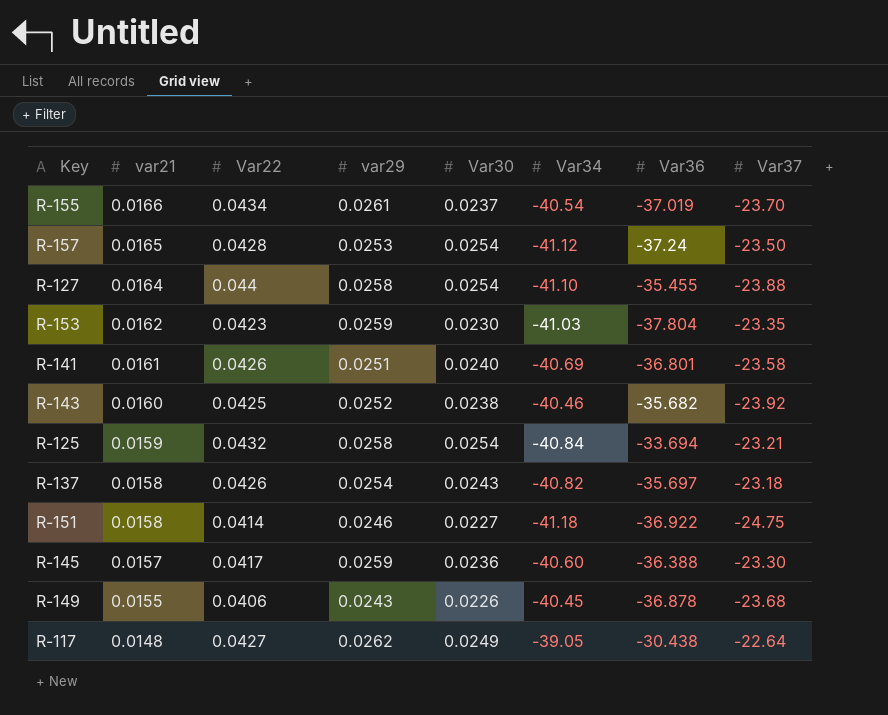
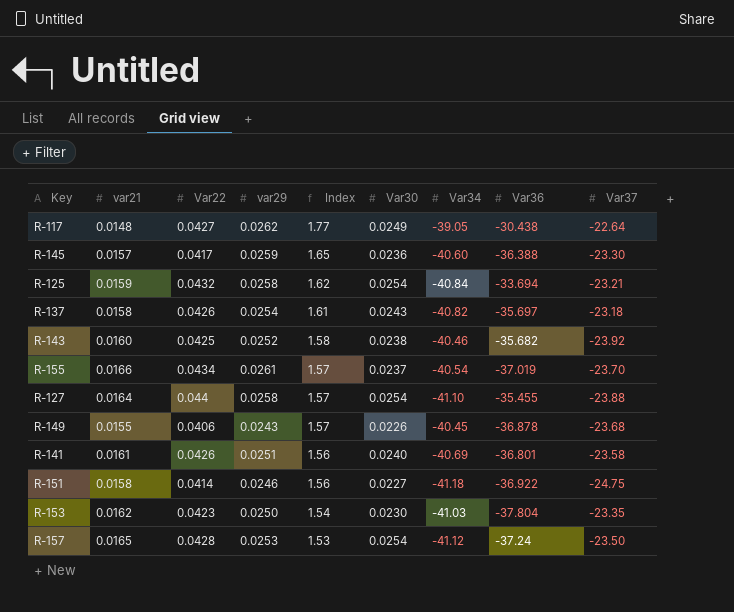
row order: var21 descending -> Index descending
column Index | formula: none -> [var29] / [var21]
R-153 | var29: 0.0259 -> 0.0250

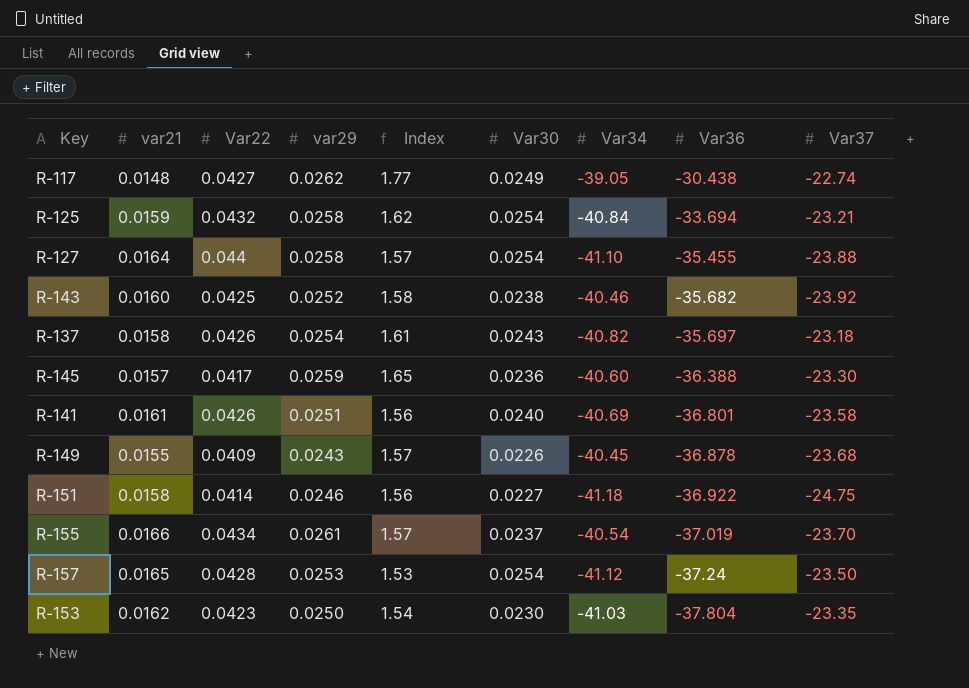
row order: Index descending -> Var36 descending
R-117 | Var37: -22.64 -> -22.74
R-149 | Var22: 0.0406 -> 0.0409

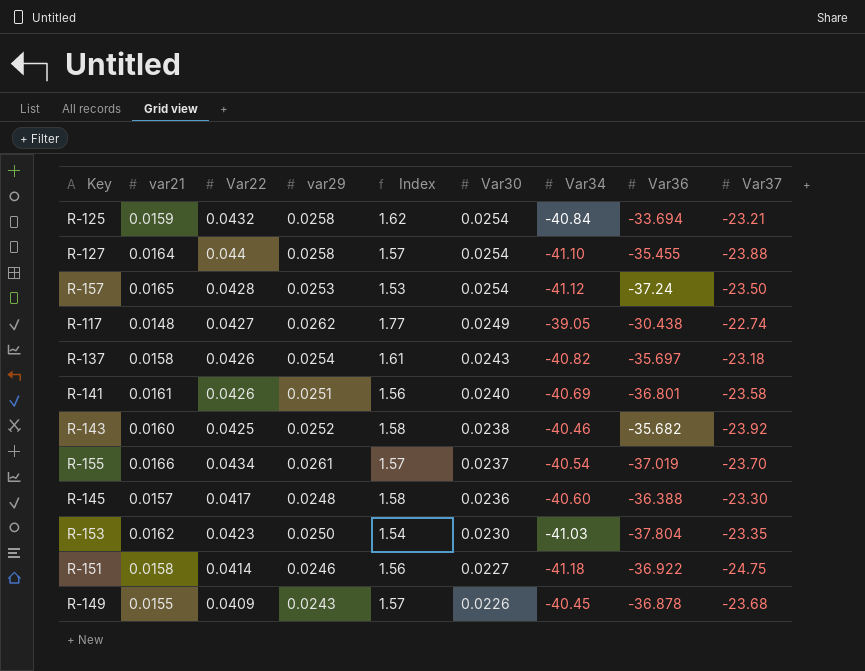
row order: Var36 descending -> Var30 descending
R-145 | var29: 0.0259 -> 0.0248
R-145 | Index: 1.65 -> 1.58

